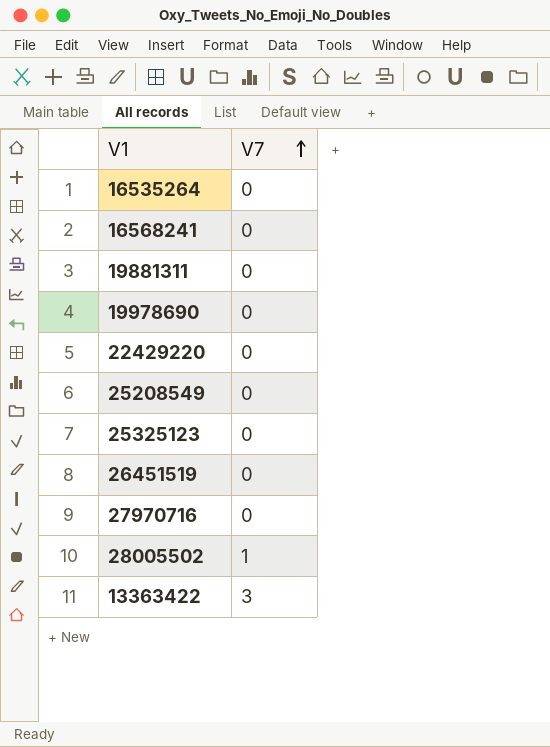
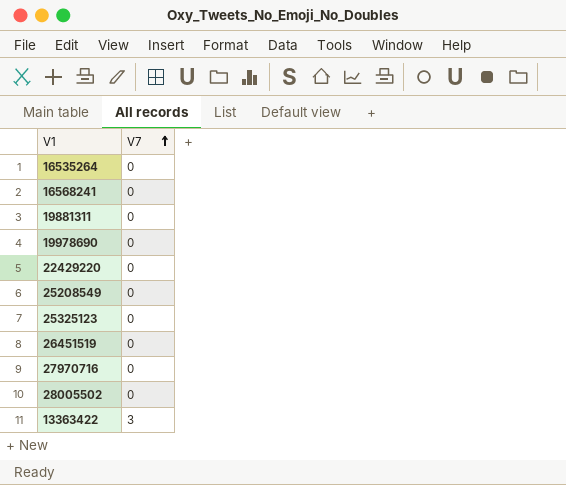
28005502 | V7: 1 -> 0

